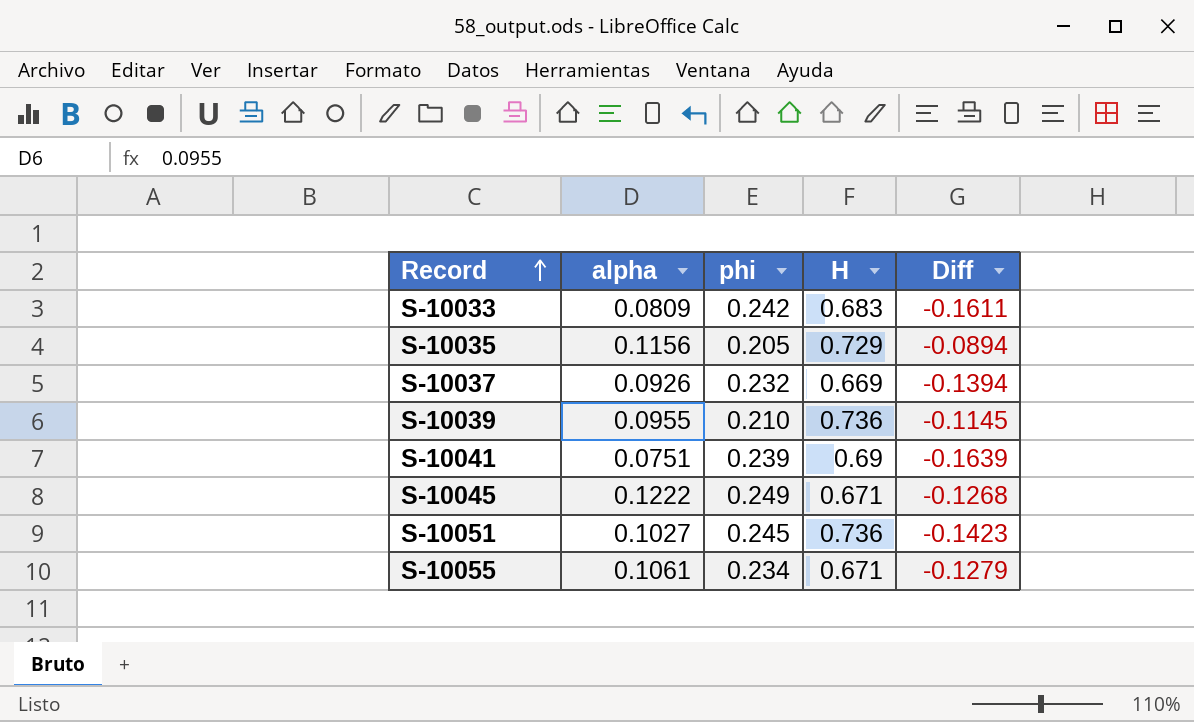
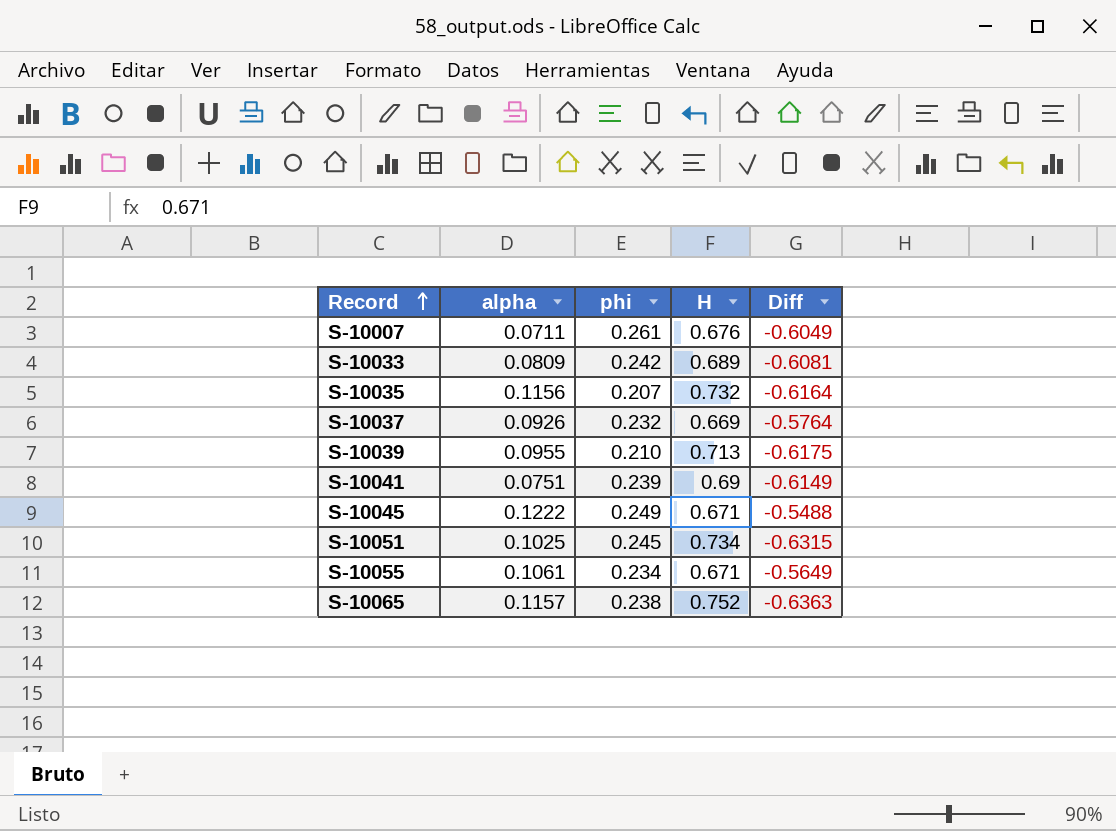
column Diff | formula: [alpha] - [phi] -> [alpha] - [H]
row S-10007: none -> 0.0711 | 0.261 | 0.676 | -0.6049
S-10033 | H: 0.683 -> 0.689
S-10035 | phi: 0.205 -> 0.207
S-10035 | H: 0.729 -> 0.732
S-10039 | H: 0.736 -> 0.713
S-10051 | alpha: 0.1027 -> 0.1025
S-10051 | H: 0.736 -> 0.734
row S-10065: none -> 0.1157 | 0.238 | 0.752 | -0.6363

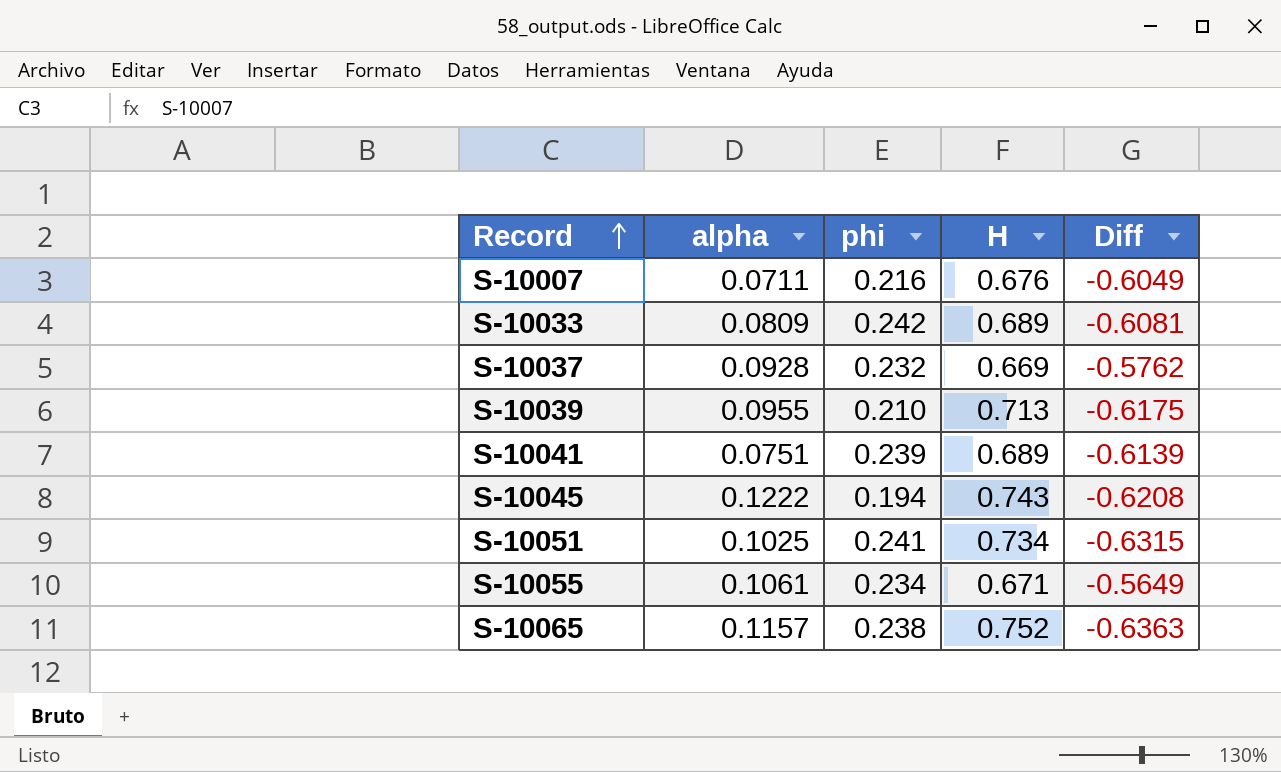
row S-10035: 0.1156 | 0.207 | 0.732 | -0.6164 -> none
S-10007 | phi: 0.261 -> 0.216
S-10037 | alpha: 0.0926 -> 0.0928
S-10037 | Diff: -0.5764 -> -0.5762
S-10041 | H: 0.69 -> 0.689
S-10041 | Diff: -0.6149 -> -0.6139
S-10045 | phi: 0.249 -> 0.194
S-10045 | H: 0.671 -> 0.743
S-10045 | Diff: -0.5488 -> -0.6208
S-10051 | phi: 0.245 -> 0.241

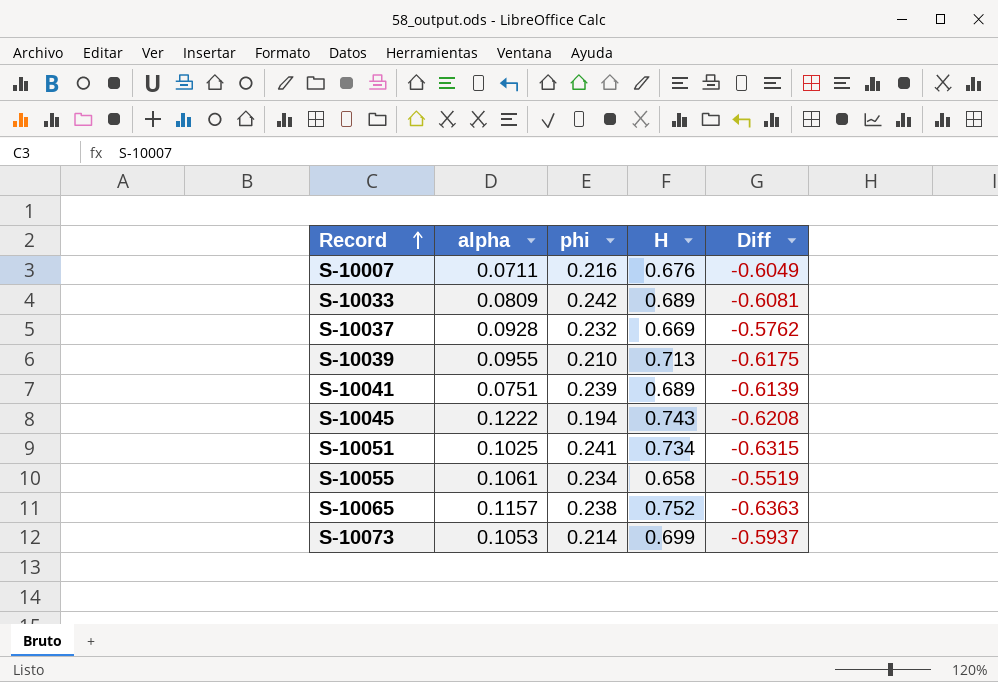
S-10055 | H: 0.671 -> 0.658
S-10055 | Diff: -0.5649 -> -0.5519
row S-10073: none -> 0.1053 | 0.214 | 0.699 | -0.5937

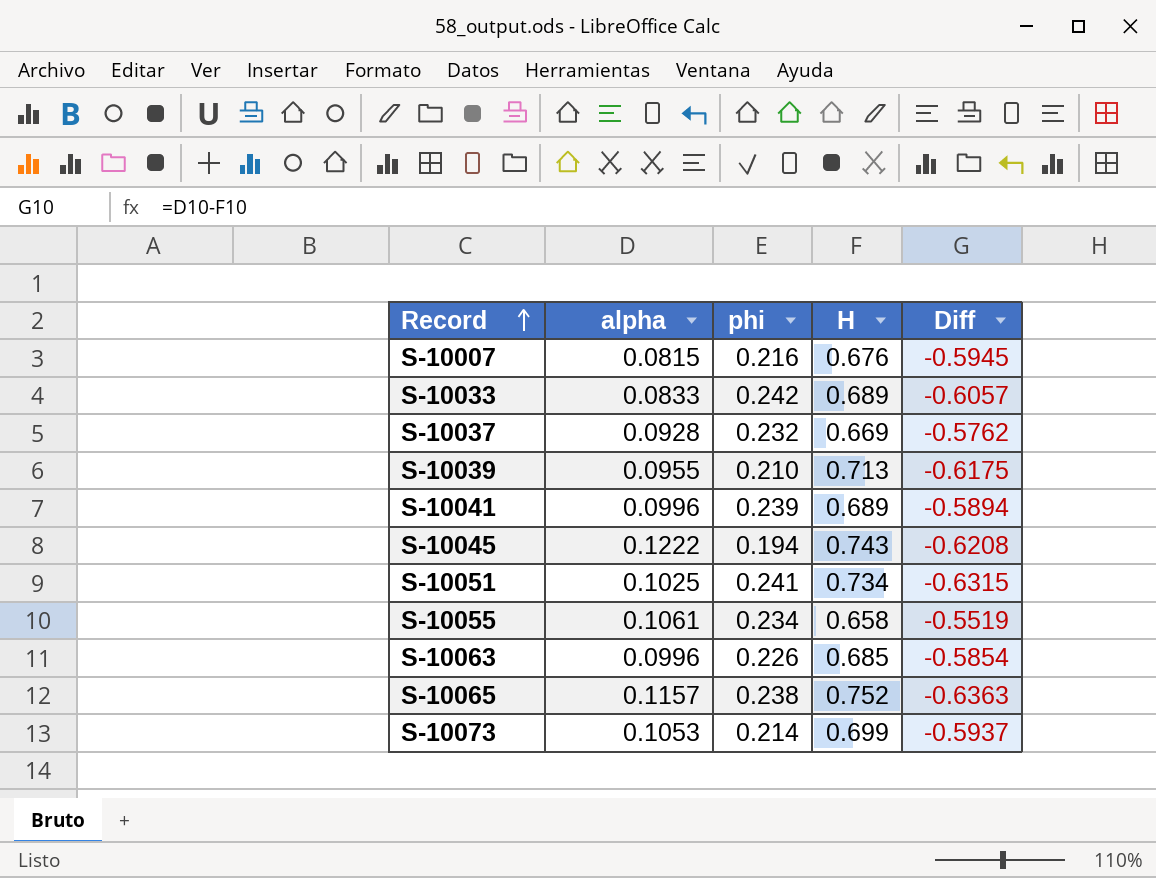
S-10007 | alpha: 0.0711 -> 0.0815
S-10007 | Diff: -0.6049 -> -0.5945
S-10033 | alpha: 0.0809 -> 0.0833
S-10033 | Diff: -0.6081 -> -0.6057
S-10041 | alpha: 0.0751 -> 0.0996
S-10041 | Diff: -0.6139 -> -0.5894
row S-10063: none -> 0.0996 | 0.226 | 0.685 | -0.5854

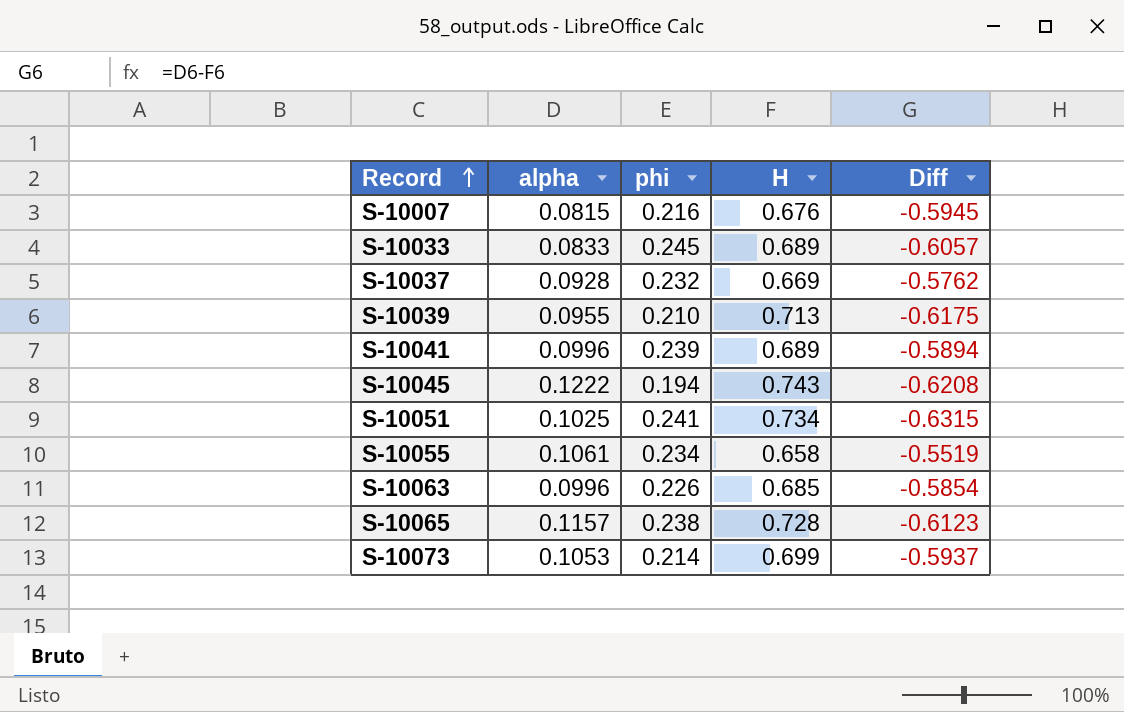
S-10033 | phi: 0.242 -> 0.245
S-10065 | H: 0.752 -> 0.728
S-10065 | Diff: -0.6363 -> -0.6123

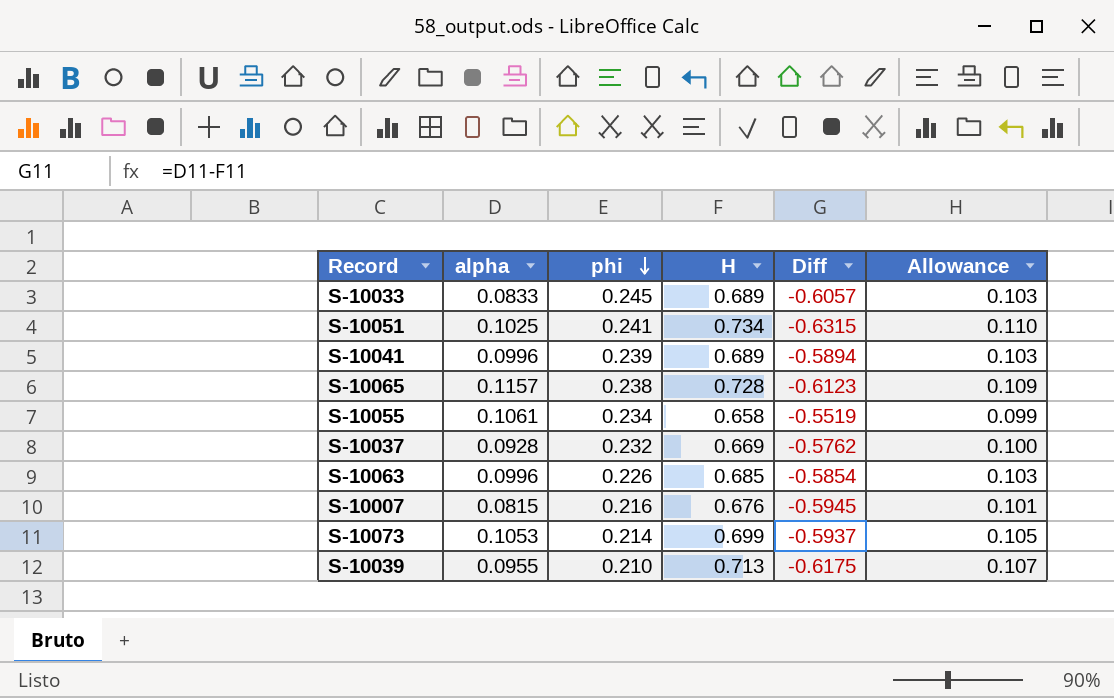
row order: Record ascending -> phi descending
column Allowance | formula: none -> [H] * 0.15
row S-10045: 0.1222 | 0.194 | 0.743 | -0.6208 -> none

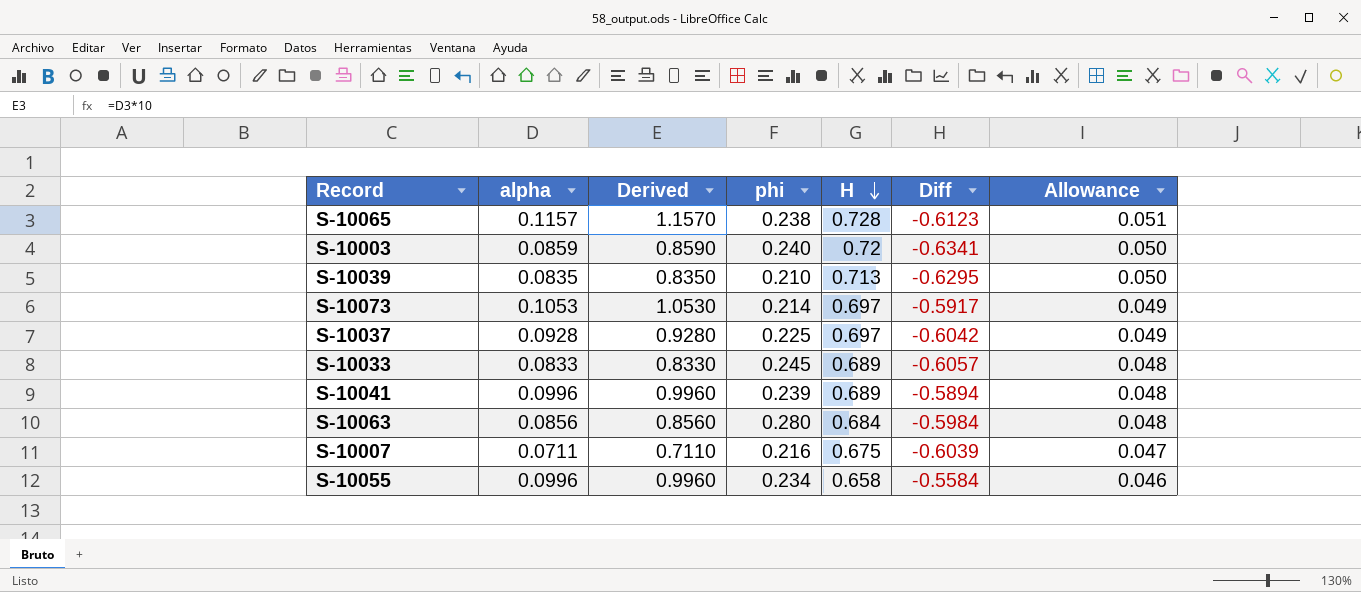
row order: phi descending -> H descending
column Derived | formula: none -> [alpha] * 10
column Allowance | formula: [H] * 0.15 -> [H] * 0.07
row S-10051: 0.1025 | 0.241 | 0.734 | -0.6315 | 0.110 -> none
row S-10003: none -> 0.0859 | 0.8590 | 0.240 | 0.72 | -0.6341 | 0.050
S-10039 | alpha: 0.0955 -> 0.0835
S-10039 | Diff: -0.6175 -> -0.6295
S-10073 | H: 0.699 -> 0.697
S-10073 | Diff: -0.5937 -> -0.5917
S-10037 | phi: 0.232 -> 0.225
S-10037 | H: 0.669 -> 0.697
S-10037 | Diff: -0.5762 -> -0.6042
S-10063 | alpha: 0.0996 -> 0.0856
S-10063 | phi: 0.226 -> 0.280
S-10063 | H: 0.685 -> 0.684
S-10063 | Diff: -0.5854 -> -0.5984
S-10007 | alpha: 0.0815 -> 0.0711
S-10007 | H: 0.676 -> 0.675
S-10007 | Diff: -0.5945 -> -0.6039
S-10055 | alpha: 0.1061 -> 0.0996
S-10055 | Diff: -0.5519 -> -0.5584

